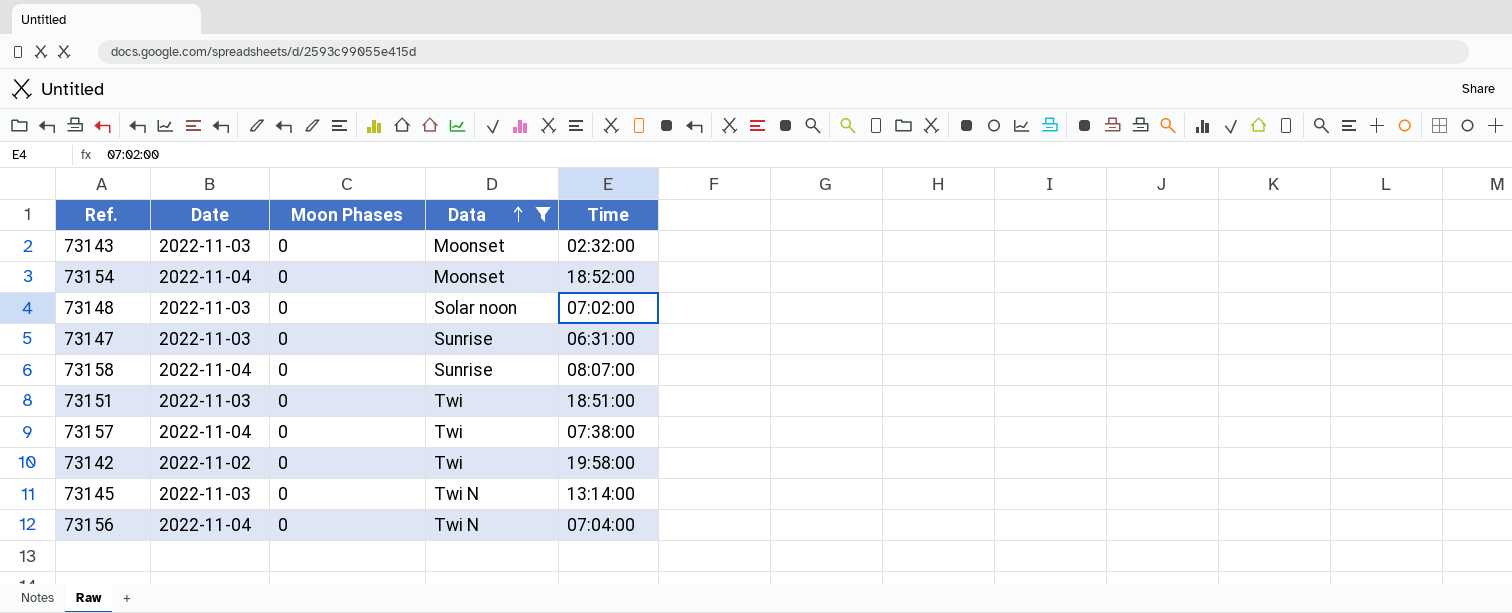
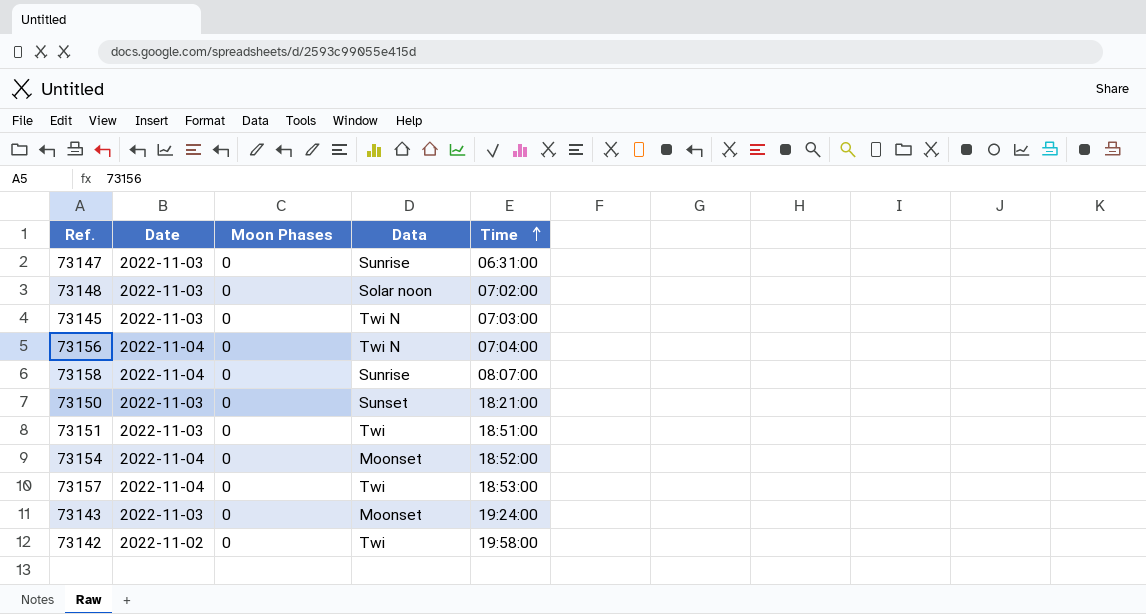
filter: Data != Sunset -> none
row order: Data ascending -> Time ascending
73145 | Time: 13:14:00 -> 07:03:00
73157 | Time: 07:38:00 -> 18:53:00
73143 | Time: 02:32:00 -> 19:24:00

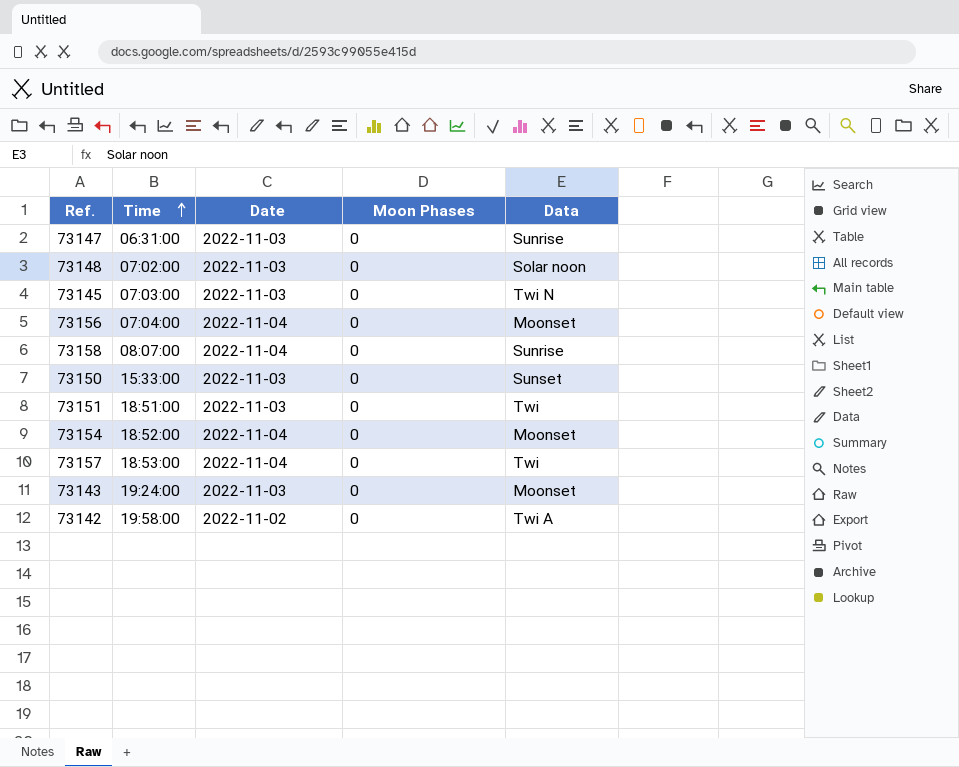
column Time | position: 5 -> 2
73156 | Data: Twi N -> Moonset
73150 | Time: 18:21:00 -> 15:33:00
73142 | Data: Twi -> Twi A

